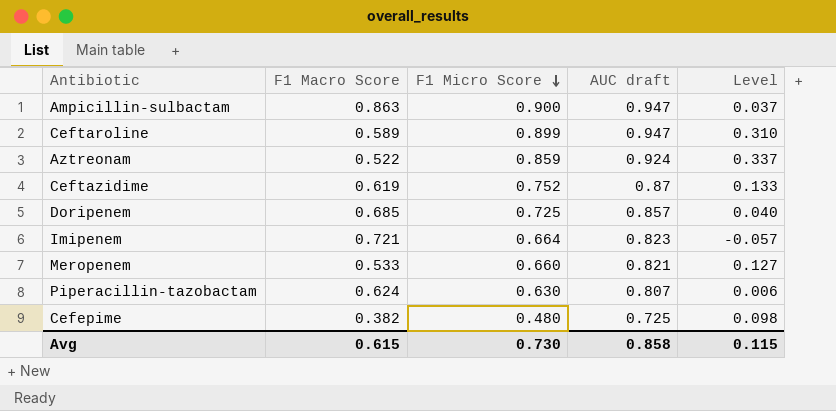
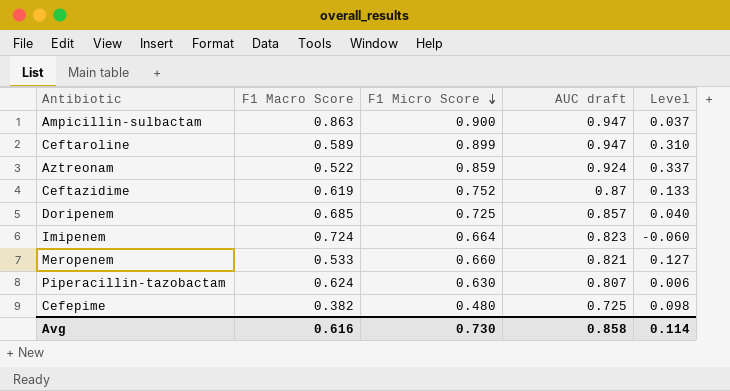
Imipenem | F1 Macro Score: 0.721 -> 0.724
Imipenem | Level: -0.057 -> -0.060
Avg | F1 Macro Score: 0.615 -> 0.616
Avg | Level: 0.115 -> 0.114

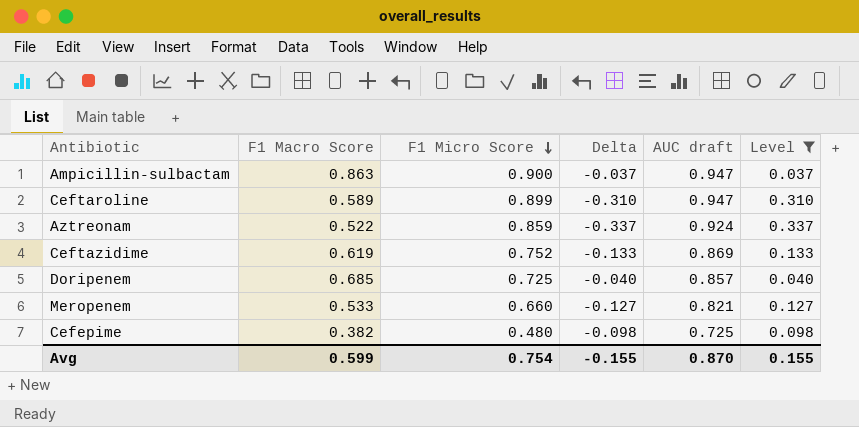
filter: none -> Level >= 0.037
column Delta | formula: none -> [F1 Macro Score] - [F1 Micro Score]
Ceftazidime | AUC draft: 0.87 -> 0.869
Avg | F1 Macro Score: 0.616 -> 0.599
Avg | F1 Micro Score: 0.730 -> 0.754
Avg | AUC draft: 0.858 -> 0.870
Avg | Level: 0.114 -> 0.155

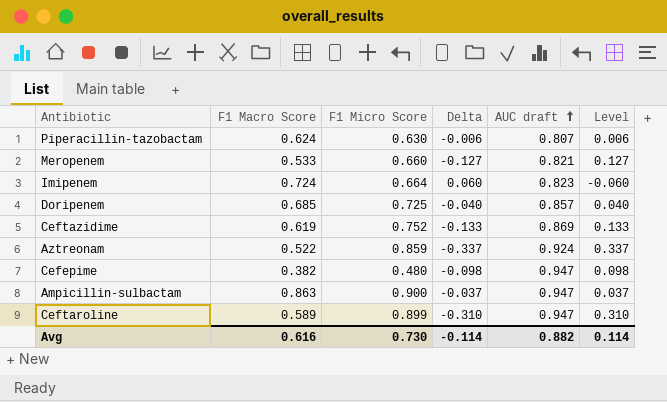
filter: Level >= 0.037 -> none
row order: F1 Micro Score descending -> AUC draft ascending
Cefepime | AUC draft: 0.725 -> 0.947
Avg | F1 Macro Score: 0.599 -> 0.616
Avg | F1 Micro Score: 0.754 -> 0.730
Avg | Delta: -0.155 -> -0.114
Avg | AUC draft: 0.870 -> 0.882
Avg | Level: 0.155 -> 0.114

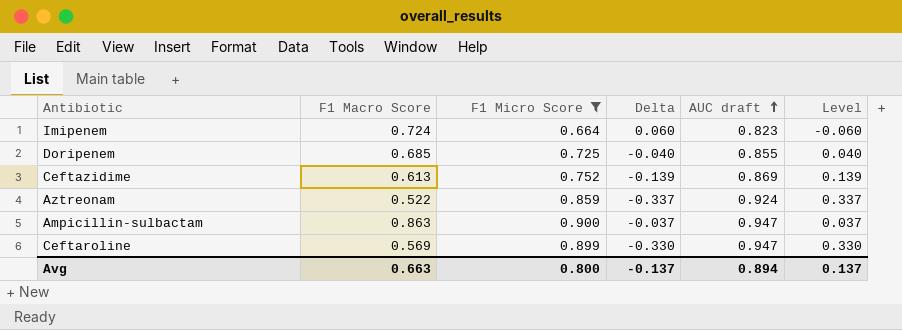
filter: none -> F1 Micro Score >= 0.664
Doripenem | AUC draft: 0.857 -> 0.855
Ceftazidime | F1 Macro Score: 0.619 -> 0.613
Ceftazidime | Delta: -0.133 -> -0.139
Ceftazidime | Level: 0.133 -> 0.139
Ceftaroline | F1 Macro Score: 0.589 -> 0.569
Ceftaroline | Delta: -0.310 -> -0.330
Ceftaroline | Level: 0.310 -> 0.330
Avg | F1 Macro Score: 0.616 -> 0.663
Avg | F1 Micro Score: 0.730 -> 0.800
Avg | Delta: -0.114 -> -0.137
Avg | AUC draft: 0.882 -> 0.894
Avg | Level: 0.114 -> 0.137

